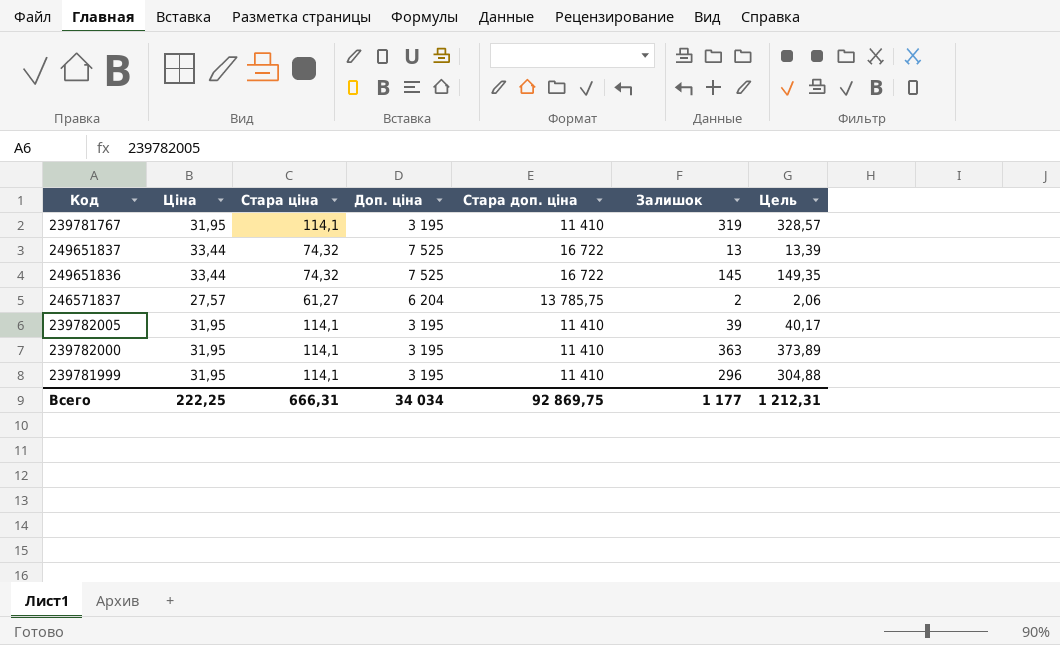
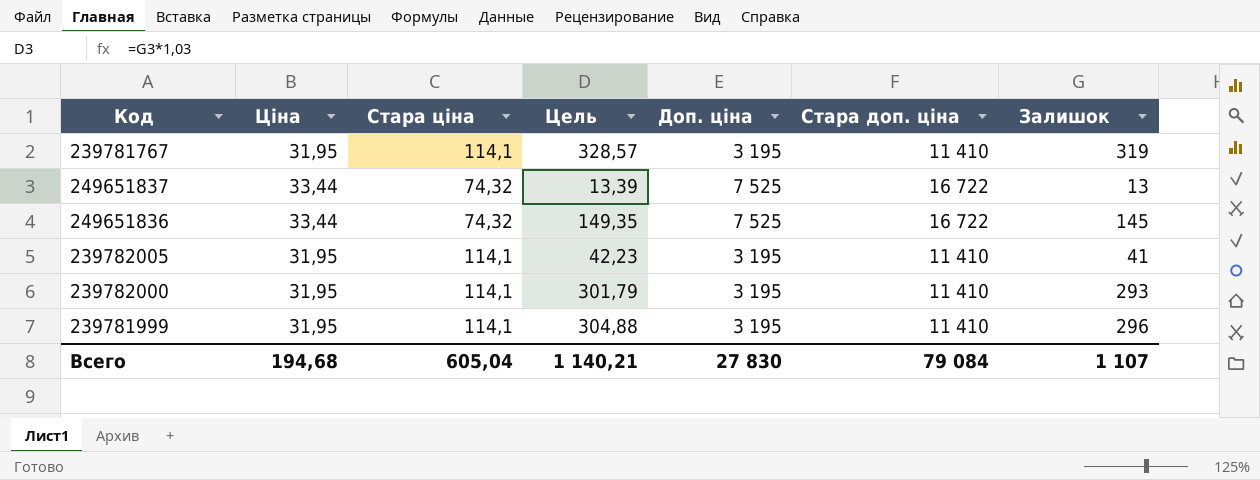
column Цель | position: 7 -> 4
row 246571837: 27,57 | 61,27 | 6 204 | 13 785,75 | 2 | 2,06 -> none
239782005 | Цель: 40,17 -> 42,23
239782005 | Залишок: 39 -> 41
239782000 | Цель: 373,89 -> 301,79
239782000 | Залишок: 363 -> 293
Всего | Ціна: 222,25 -> 194,68
Всего | Стара ціна: 666,31 -> 605,04
Всего | Цель: 1 212,31 -> 1 140,21
Всего | Доп. ціна: 34 034 -> 27 830
Всего | Стара доп. ціна: 92 869,75 -> 79 084
Всего | Залишок: 1 177 -> 1 107

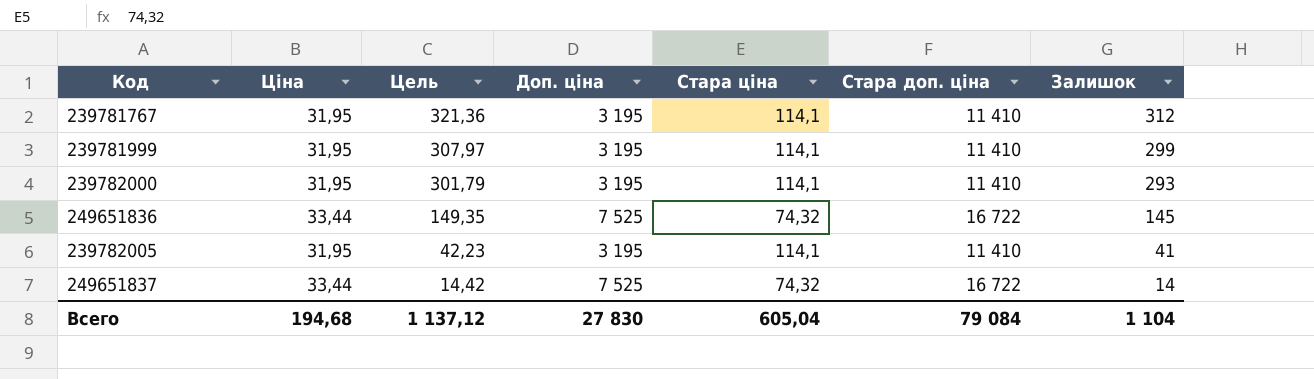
row order: none -> Цель descending
column Стара ціна | position: 3 -> 5
239781767 | Цель: 328,57 -> 321,36
239781767 | Залишок: 319 -> 312
239781999 | Цель: 304,88 -> 307,97
239781999 | Залишок: 296 -> 299
249651837 | Цель: 13,39 -> 14,42
249651837 | Залишок: 13 -> 14
Всего | Цель: 1 140,21 -> 1 137,12
Всего | Залишок: 1 107 -> 1 104

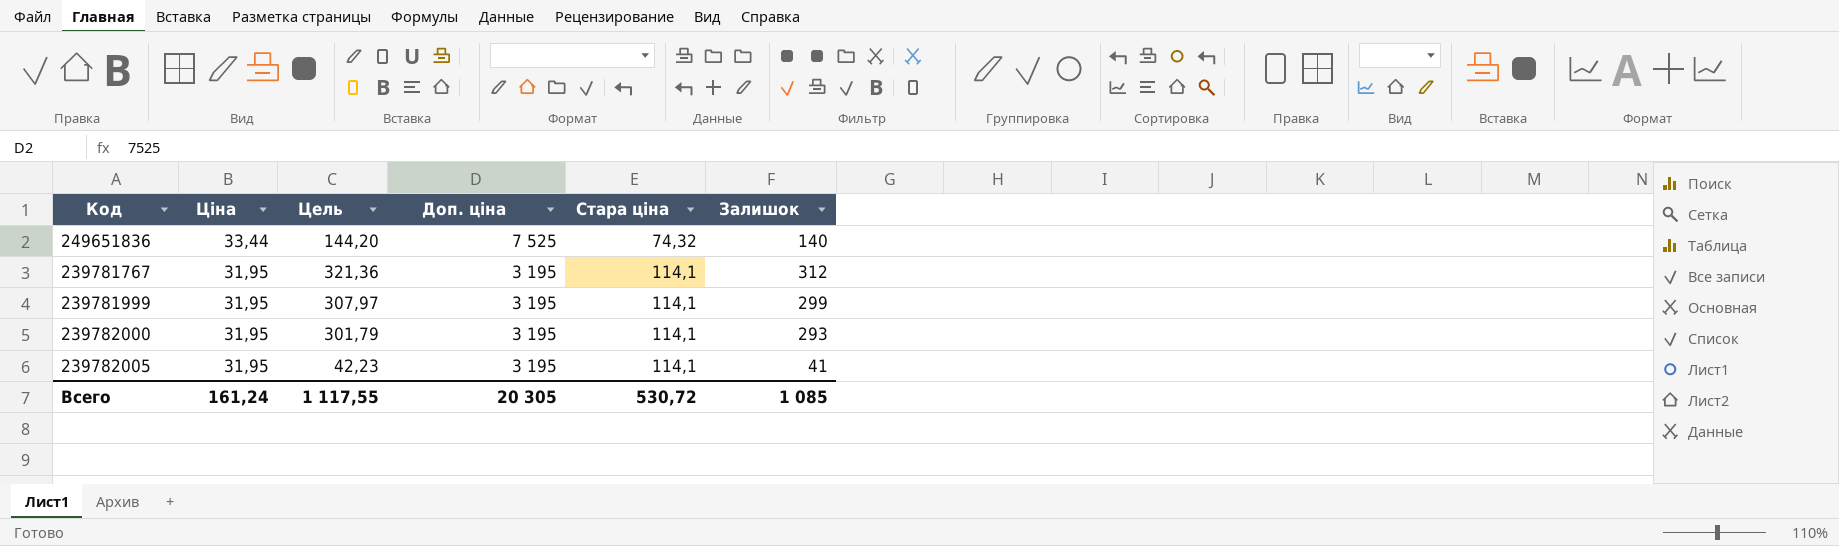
row order: Цель descending -> Ціна descending
column Стара доп. ціна | position: 6 -> none
row 249651837: 33,44 | 14,42 | 7 525 | 74,32 | 16 722 | 14 -> none
249651836 | Цель: 149,35 -> 144,20
249651836 | Залишок: 145 -> 140
Всего | Ціна: 194,68 -> 161,24
Всего | Цель: 1 137,12 -> 1 117,55
Всего | Доп. ціна: 27 830 -> 20 305
Всего | Стара ціна: 605,04 -> 530,72
Всего | Залишок: 1 104 -> 1 085

